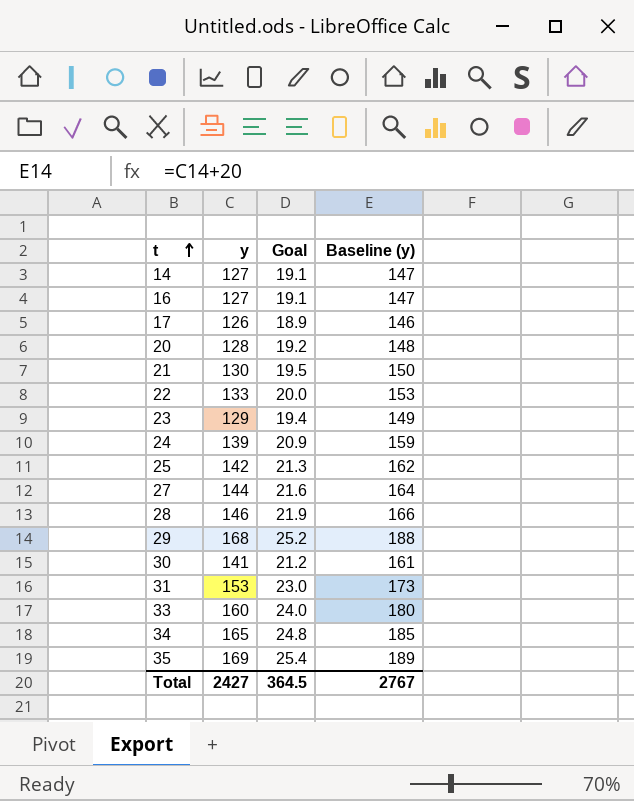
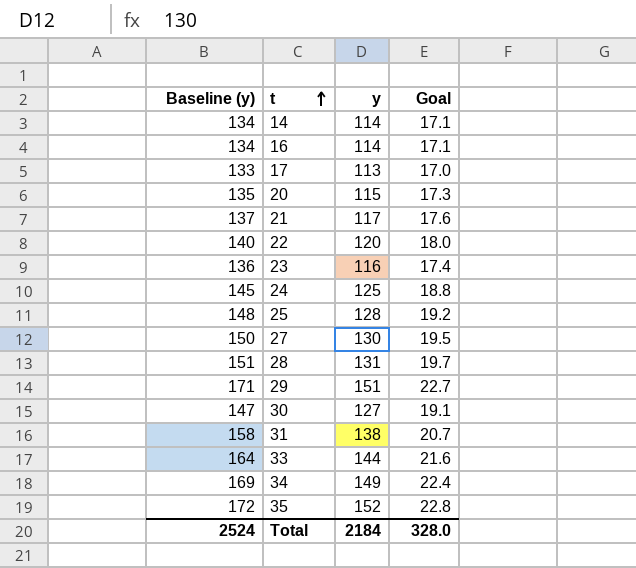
column Baseline (y) | position: 4 -> 1
14 | Baseline (y): 147 -> 134
14 | y: 127 -> 114
14 | Goal: 19.1 -> 17.1
16 | Baseline (y): 147 -> 134
16 | y: 127 -> 114
16 | Goal: 19.1 -> 17.1
17 | Baseline (y): 146 -> 133
17 | y: 126 -> 113
17 | Goal: 18.9 -> 17.0
20 | Baseline (y): 148 -> 135
20 | y: 128 -> 115
20 | Goal: 19.2 -> 17.3
21 | Baseline (y): 150 -> 137
21 | y: 130 -> 117
21 | Goal: 19.5 -> 17.6
22 | Baseline (y): 153 -> 140
22 | y: 133 -> 120
22 | Goal: 20.0 -> 18.0
23 | Baseline (y): 149 -> 136
23 | y: 129 -> 116
23 | Goal: 19.4 -> 17.4
24 | Baseline (y): 159 -> 145
24 | y: 139 -> 125
24 | Goal: 20.9 -> 18.8
25 | Baseline (y): 162 -> 148
25 | y: 142 -> 128
25 | Goal: 21.3 -> 19.2
27 | Baseline (y): 164 -> 150
27 | y: 144 -> 130
27 | Goal: 21.6 -> 19.5
28 | Baseline (y): 166 -> 151
28 | y: 146 -> 131
28 | Goal: 21.9 -> 19.7
29 | Baseline (y): 188 -> 171
29 | y: 168 -> 151
29 | Goal: 25.2 -> 22.7
30 | Baseline (y): 161 -> 147
30 | y: 141 -> 127
30 | Goal: 21.2 -> 19.1
31 | Baseline (y): 173 -> 158
31 | y: 153 -> 138
31 | Goal: 23.0 -> 20.7
33 | Baseline (y): 180 -> 164
33 | y: 160 -> 144
33 | Goal: 24.0 -> 21.6
34 | Baseline (y): 185 -> 169
34 | y: 165 -> 149
34 | Goal: 24.8 -> 22.4
35 | Baseline (y): 189 -> 172
35 | y: 169 -> 152
35 | Goal: 25.4 -> 22.8
Total | Baseline (y): 2767 -> 2524
Total | y: 2427 -> 2184
Total | Goal: 364.5 -> 328.0

